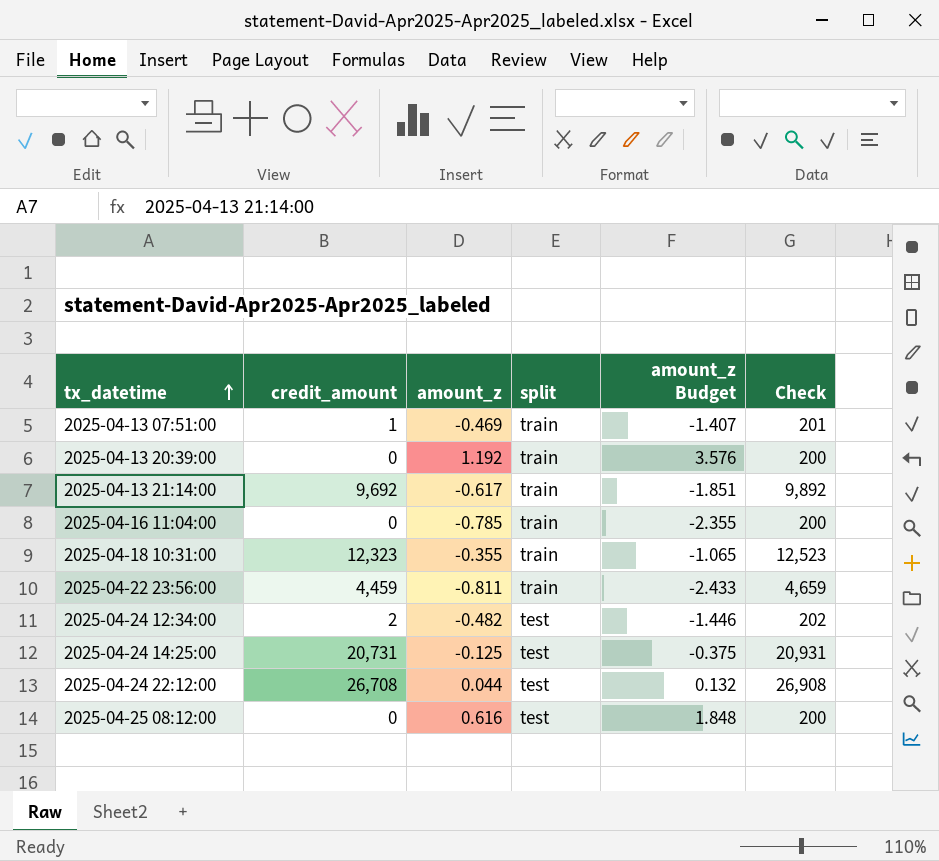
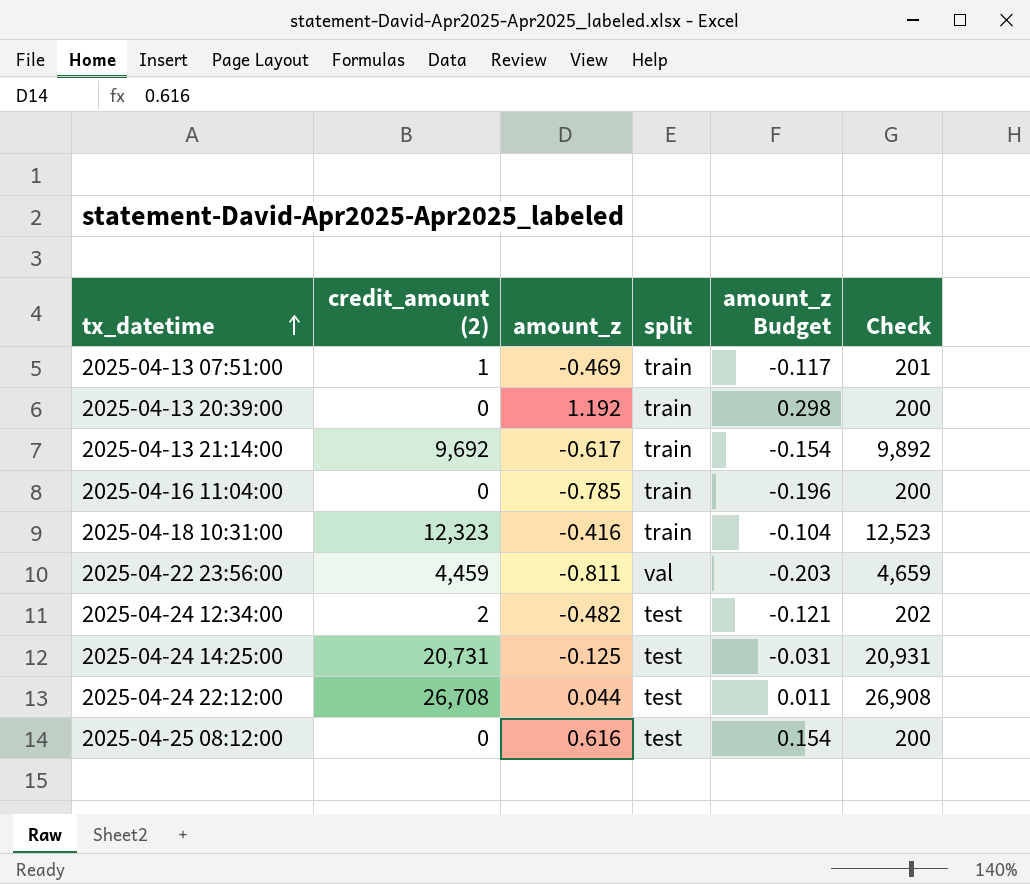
column name: credit_amount -> credit_amount (2)
column amount_z Budget | formula: [amount_z] * 3 -> [amount_z] * 0.25
2025-04-18 10:31:00 | amount_z: -0.355 -> -0.416
2025-04-22 23:56:00 | split: train -> val

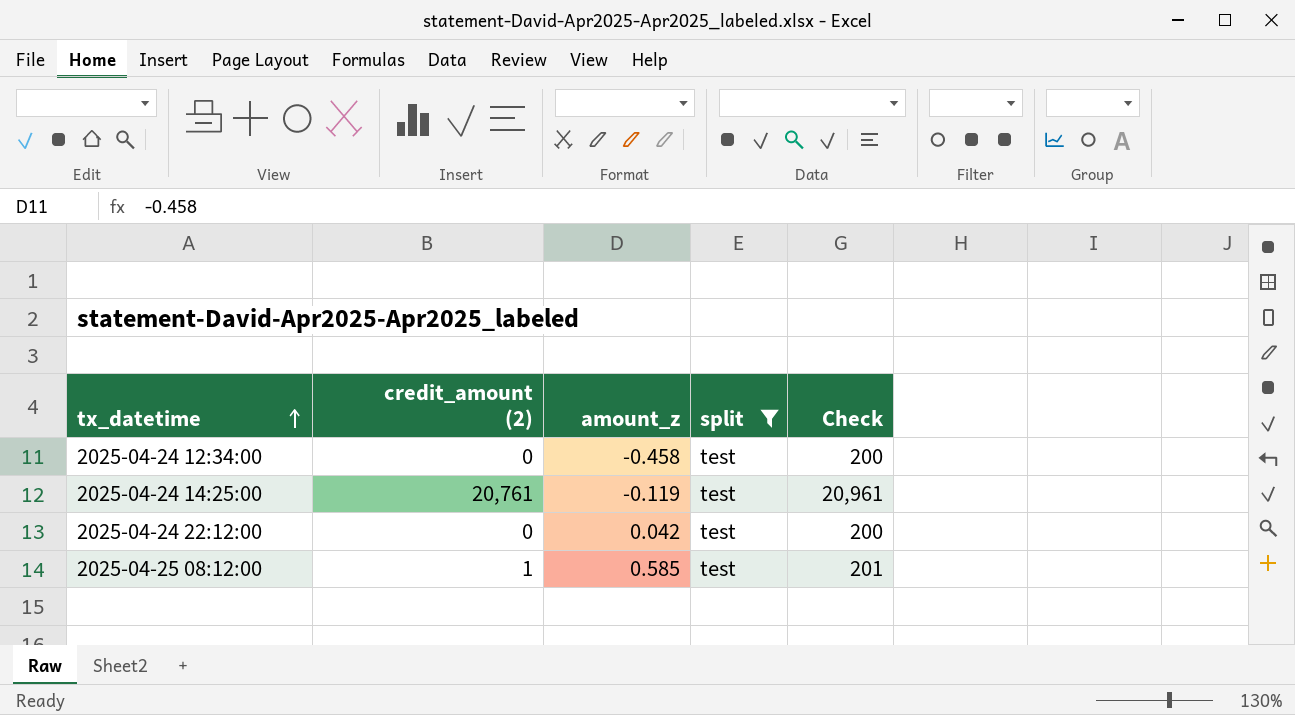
filter: none -> split = test
column amount_z Budget | formula: [amount_z] * 0.25 -> none
2025-04-24 12:34:00 | credit_amount (2): 2 -> 0
2025-04-24 12:34:00 | amount_z: -0.482 -> -0.458
2025-04-24 12:34:00 | Check: 202 -> 200
2025-04-24 14:25:00 | credit_amount (2): 20,731 -> 20,761
2025-04-24 14:25:00 | amount_z: -0.125 -> -0.119
2025-04-24 14:25:00 | Check: 20,931 -> 20,961
2025-04-24 22:12:00 | credit_amount (2): 26,708 -> 0
2025-04-24 22:12:00 | amount_z: 0.044 -> 0.042
2025-04-24 22:12:00 | Check: 26,908 -> 200
2025-04-25 08:12:00 | credit_amount (2): 0 -> 1
2025-04-25 08:12:00 | amount_z: 0.616 -> 0.585
2025-04-25 08:12:00 | Check: 200 -> 201

